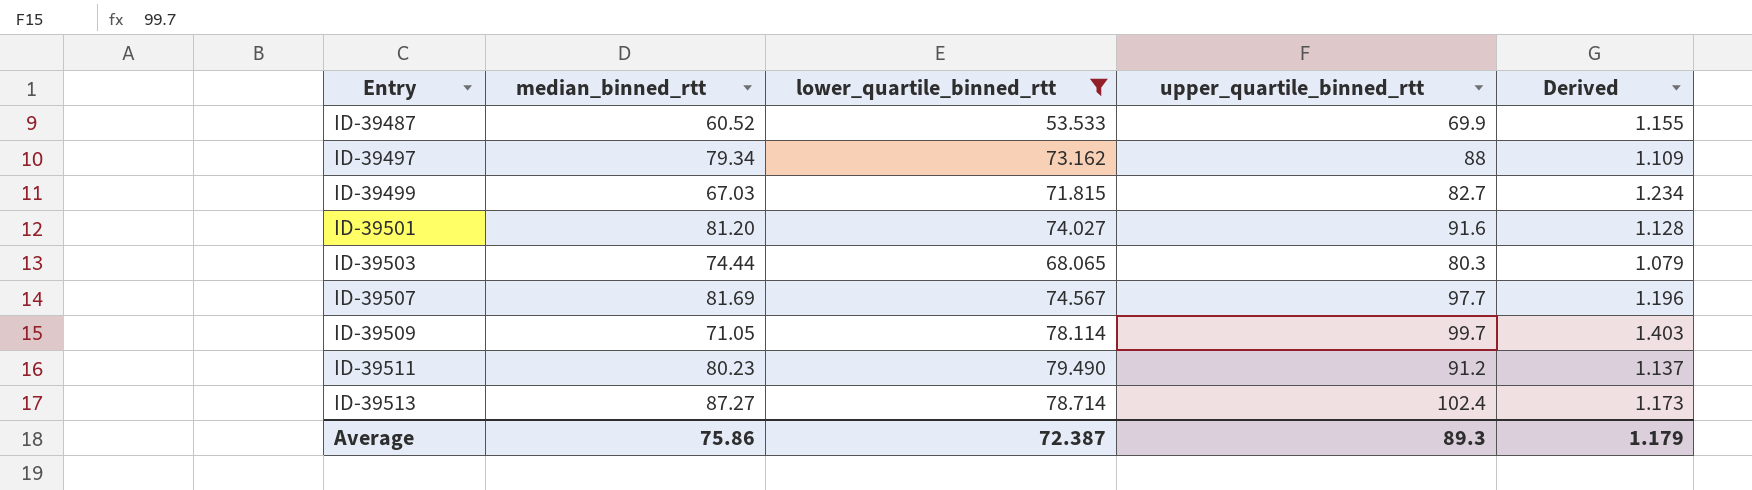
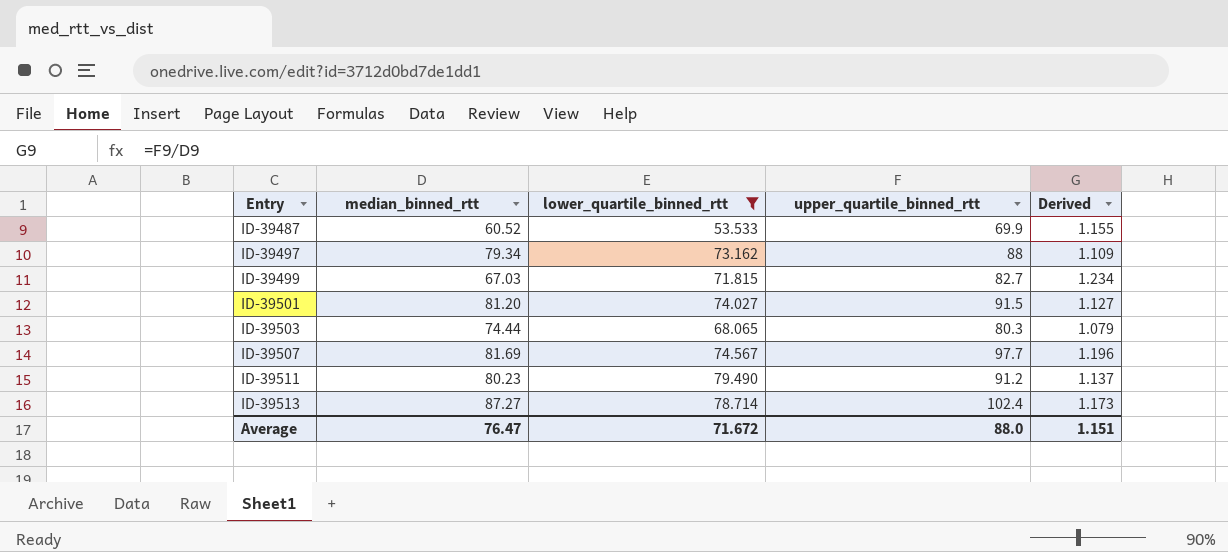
row ID-39509: 71.05 | 78.114 | 99.7 | 1.403 -> none
ID-39501 | upper_quartile_binned_rtt: 91.6 -> 91.5
ID-39501 | Derived: 1.128 -> 1.127
Average | median_binned_rtt: 75.86 -> 76.47
Average | lower_quartile_binned_rtt: 72.387 -> 71.672
Average | upper_quartile_binned_rtt: 89.3 -> 88.0
Average | Derived: 1.179 -> 1.151

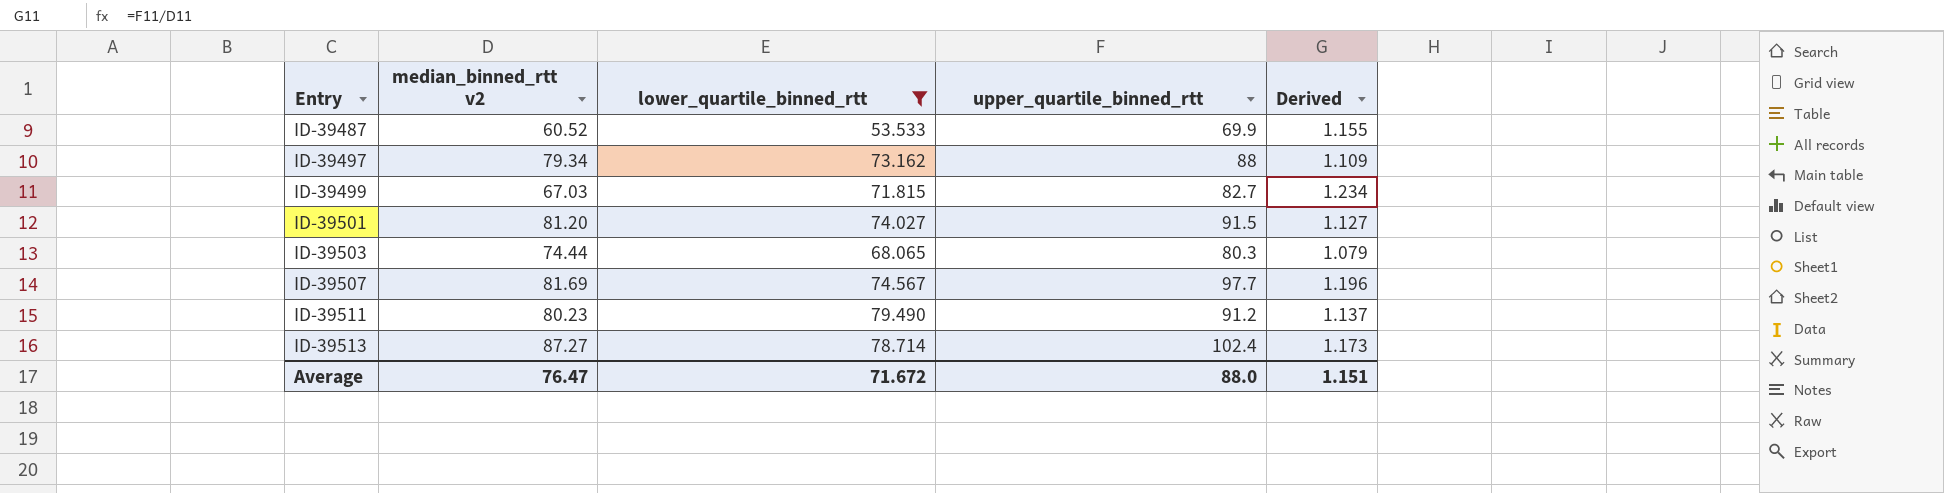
column name: median_binned_rtt -> median_binned_rtt v2

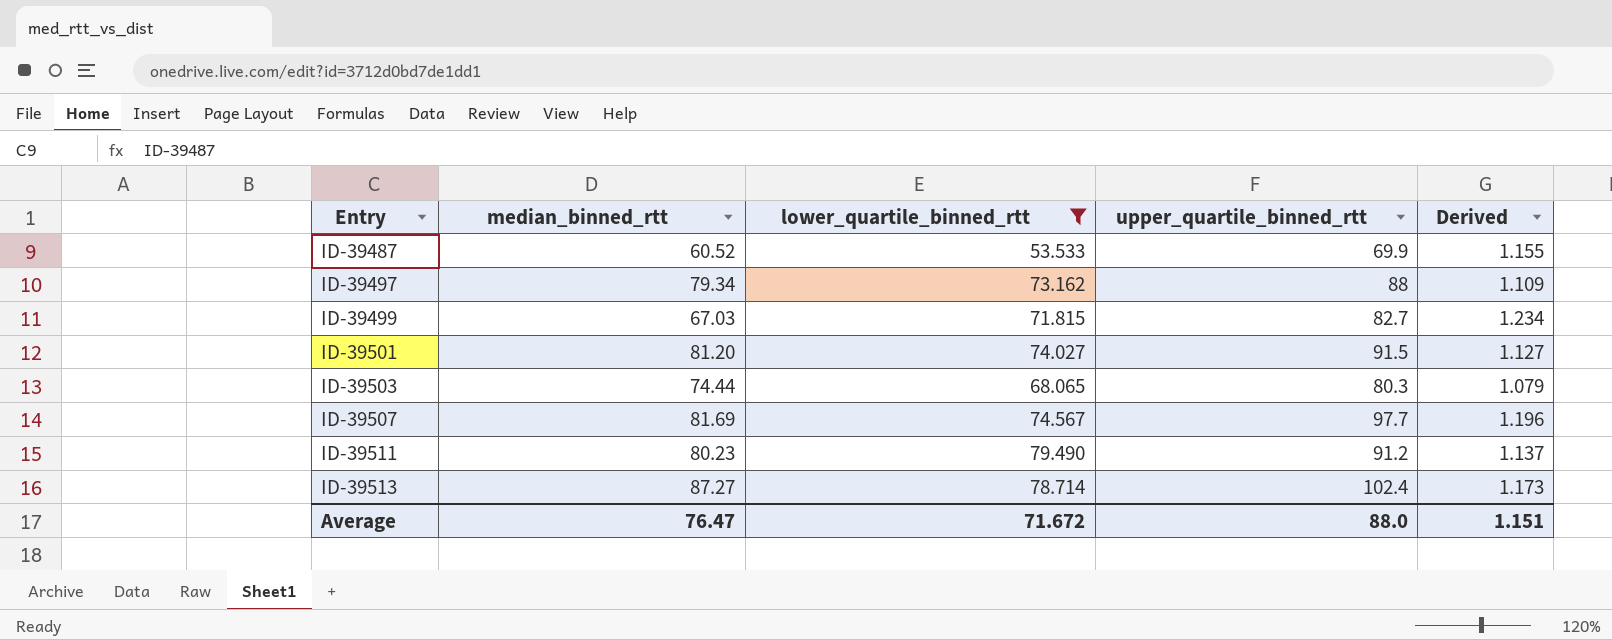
column name: median_binned_rtt v2 -> median_binned_rtt

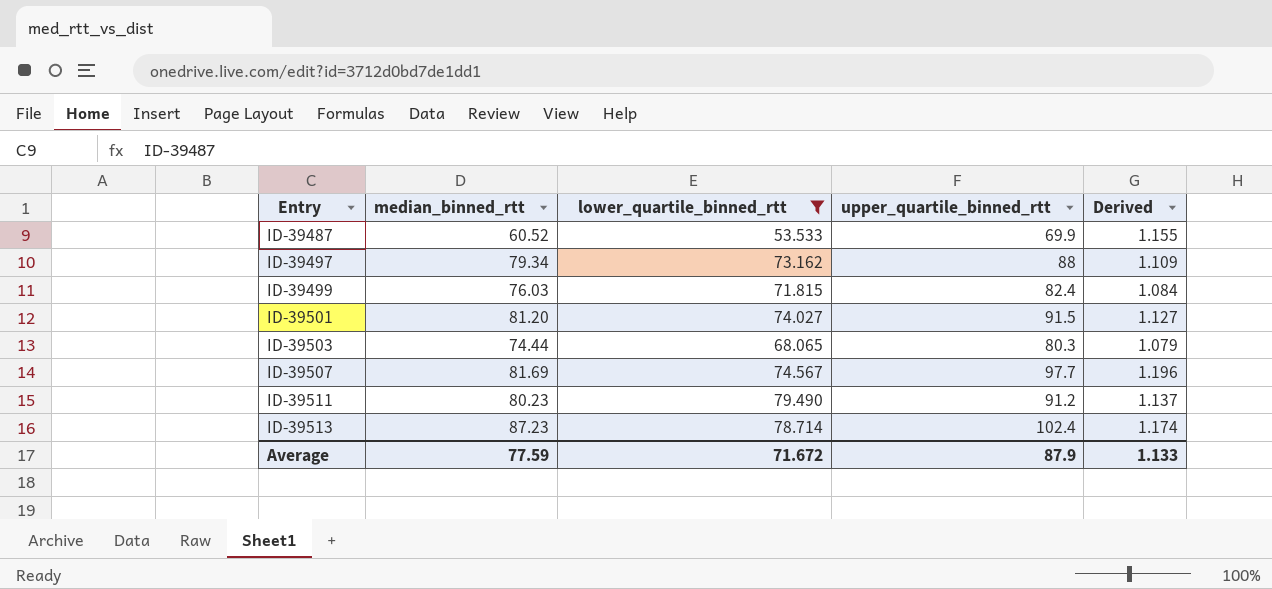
ID-39499 | median_binned_rtt: 67.03 -> 76.03
ID-39499 | upper_quartile_binned_rtt: 82.7 -> 82.4
ID-39499 | Derived: 1.234 -> 1.084
ID-39513 | median_binned_rtt: 87.27 -> 87.23
ID-39513 | Derived: 1.173 -> 1.174
Average | median_binned_rtt: 76.47 -> 77.59
Average | upper_quartile_binned_rtt: 88.0 -> 87.9
Average | Derived: 1.151 -> 1.133

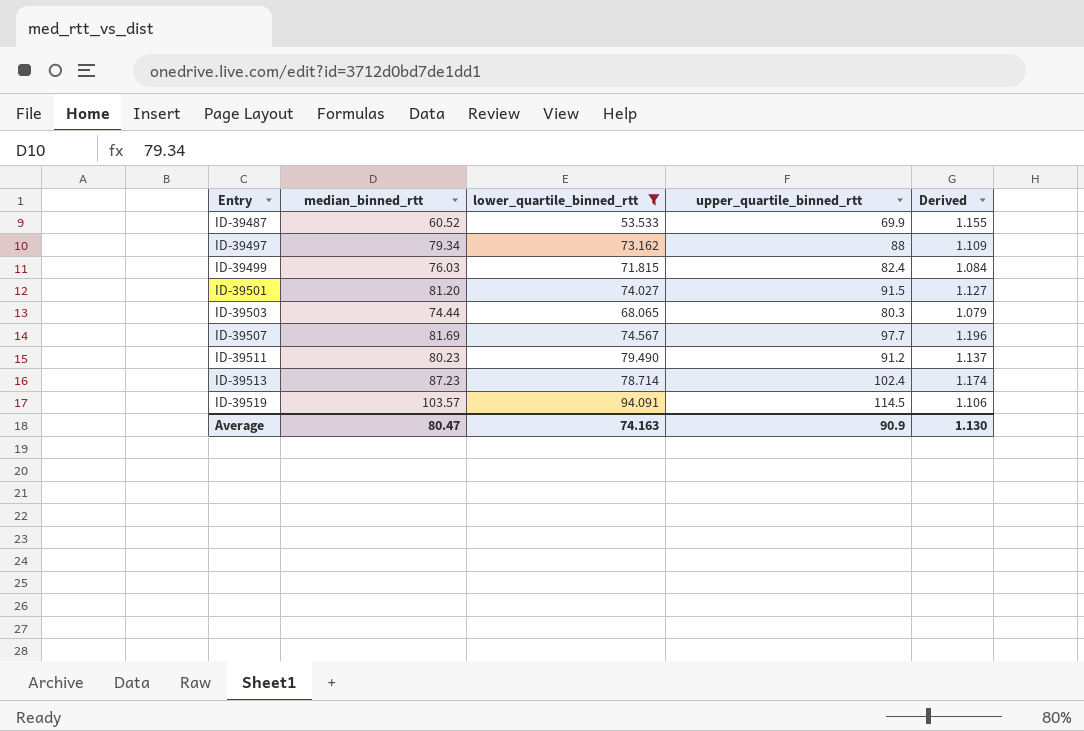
row ID-39519: none -> 103.57 | 94.091 | 114.5 | 1.106
Average | median_binned_rtt: 77.59 -> 80.47
Average | lower_quartile_binned_rtt: 71.672 -> 74.163
Average | upper_quartile_binned_rtt: 87.9 -> 90.9
Average | Derived: 1.133 -> 1.130

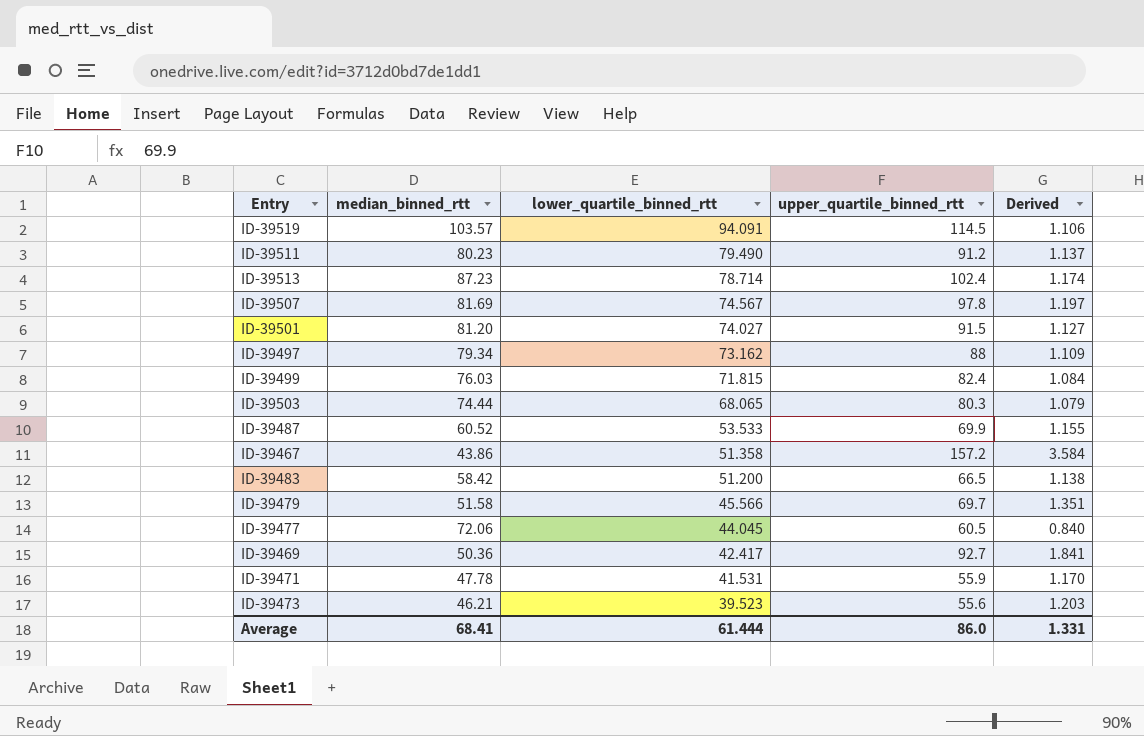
filter: lower_quartile_binned_rtt >= 53.533 -> none
row order: Entry ascending -> lower_quartile_binned_rtt descending
ID-39507 | upper_quartile_binned_rtt: 97.7 -> 97.8
ID-39507 | Derived: 1.196 -> 1.197
Average | median_binned_rtt: 80.47 -> 68.41
Average | lower_quartile_binned_rtt: 74.163 -> 61.444
Average | upper_quartile_binned_rtt: 90.9 -> 86.0
Average | Derived: 1.130 -> 1.331

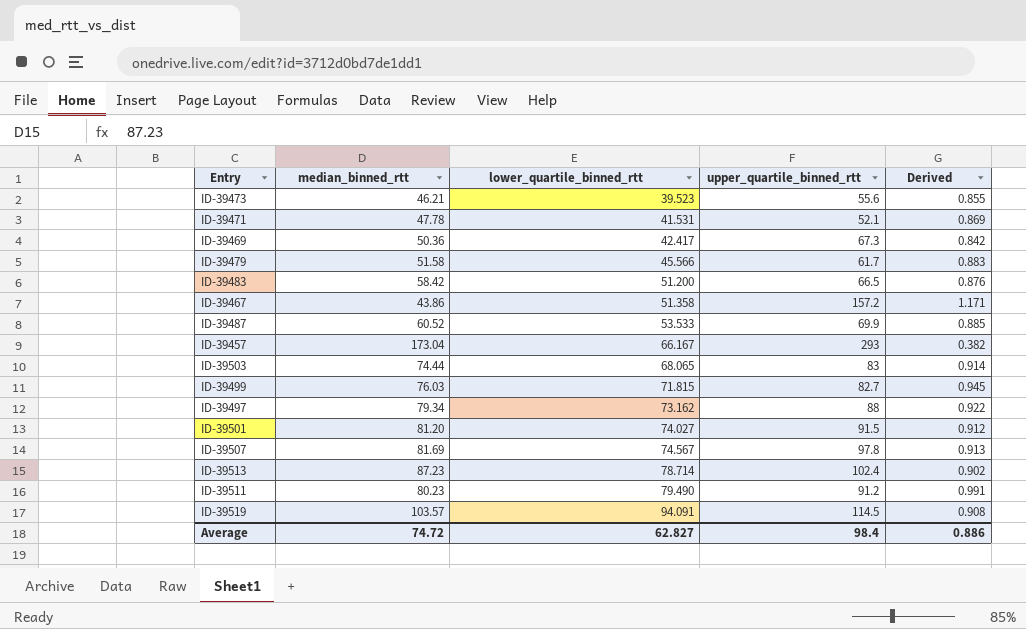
row order: lower_quartile_binned_rtt descending -> lower_quartile_binned_rtt ascending
column Derived | formula: [upper_quartile_binned_rtt] / [median_binned_rtt] -> [lower_quartile_binned_rtt] / [median_binned_rtt]
row ID-39477: 72.06 | 44.045 | 60.5 | 0.840 -> none
ID-39471 | upper_quartile_binned_rtt: 55.9 -> 52.1
ID-39469 | upper_quartile_binned_rtt: 92.7 -> 67.3
ID-39479 | upper_quartile_binned_rtt: 69.7 -> 61.7
row ID-39457: none -> 173.04 | 66.167 | 293 | 0.382
ID-39503 | upper_quartile_binned_rtt: 80.3 -> 83
ID-39499 | upper_quartile_binned_rtt: 82.4 -> 82.7
Average | median_binned_rtt: 68.41 -> 74.72
Average | lower_quartile_binned_rtt: 61.444 -> 62.827
Average | upper_quartile_binned_rtt: 86.0 -> 98.4
Average | Derived: 1.331 -> 0.886

